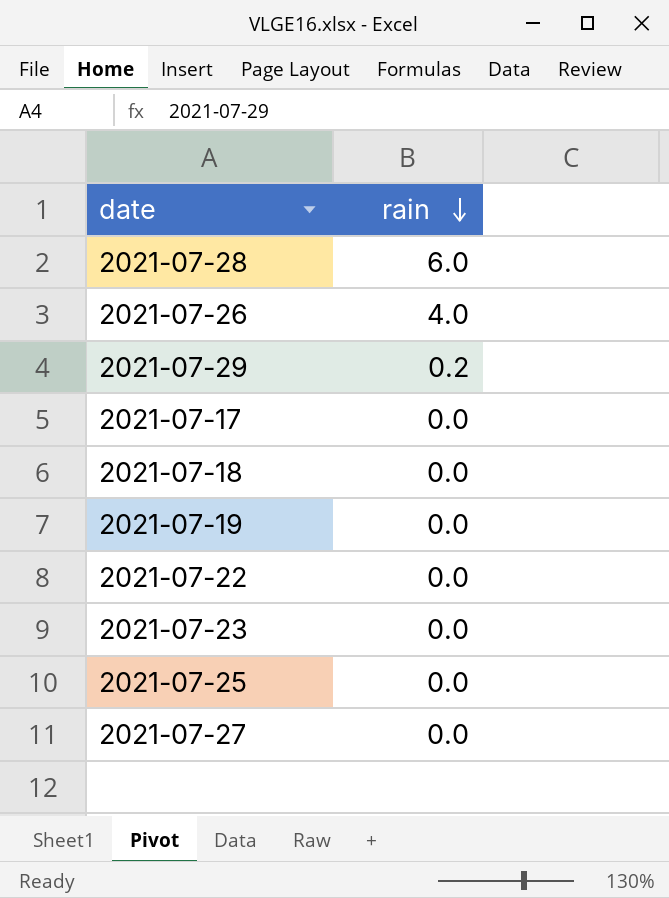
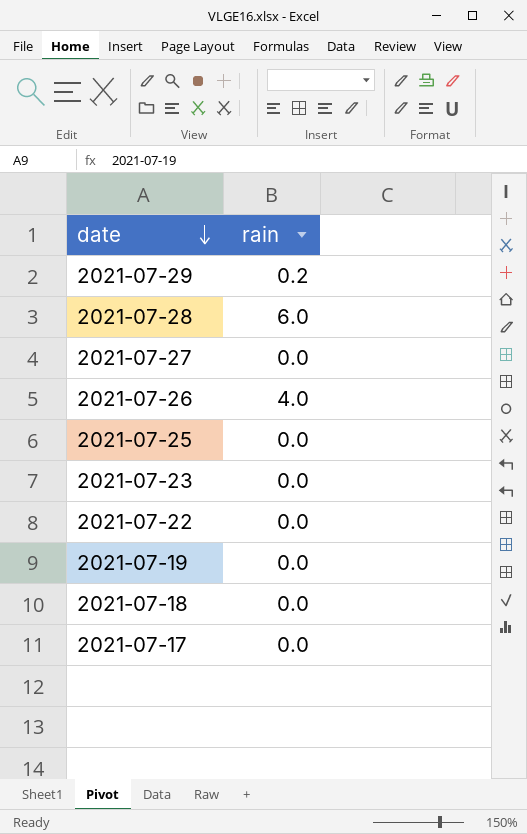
row order: rain descending -> date descending

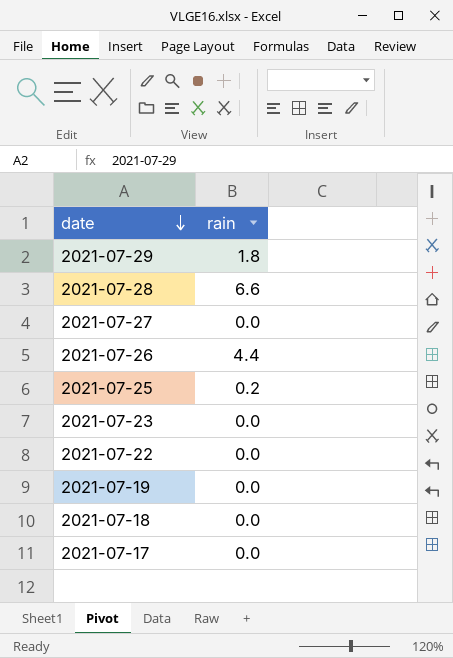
2021-07-29 | rain: 0.2 -> 1.8
2021-07-28 | rain: 6.0 -> 6.6
2021-07-26 | rain: 4.0 -> 4.4
2021-07-25 | rain: 0.0 -> 0.2

